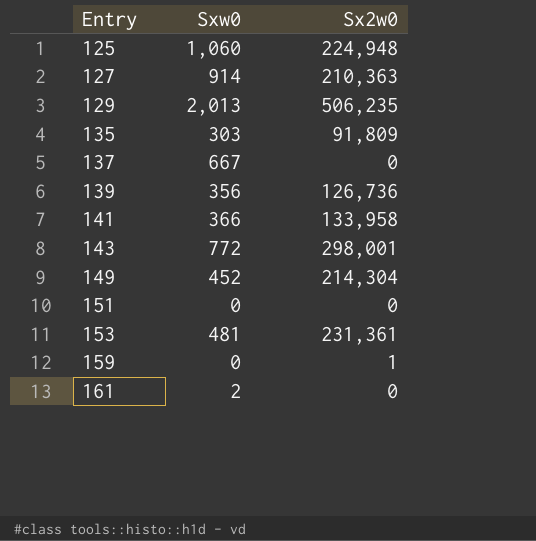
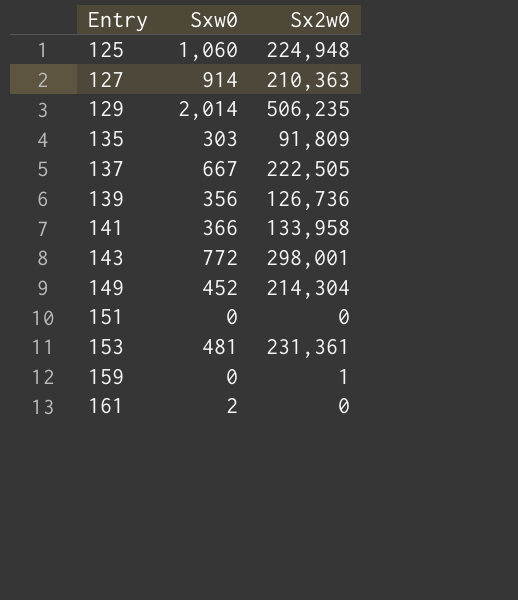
129 | Sxw0: 2,013 -> 2,014
137 | Sx2w0: 0 -> 222,505

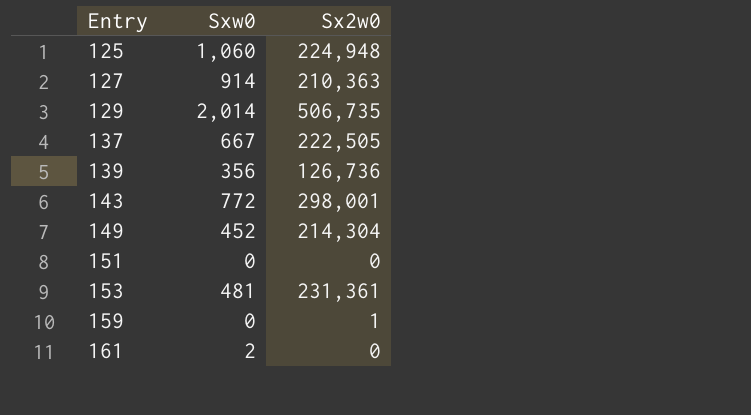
row 135: 303 | 91,809 -> none
row 141: 366 | 133,958 -> none
129 | Sx2w0: 506,235 -> 506,735

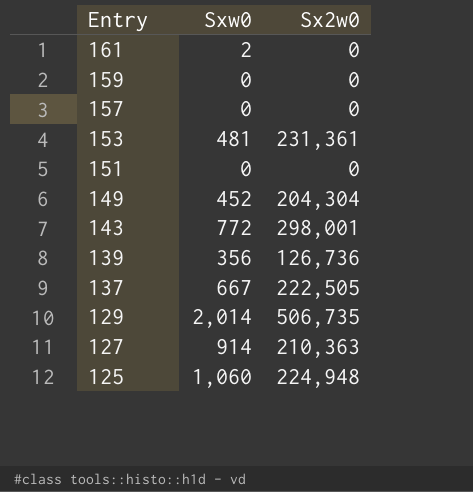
row order: Entry ascending -> Entry descending
159 | Sx2w0: 1 -> 0
row 157: none -> 0 | 0
149 | Sx2w0: 214,304 -> 204,304

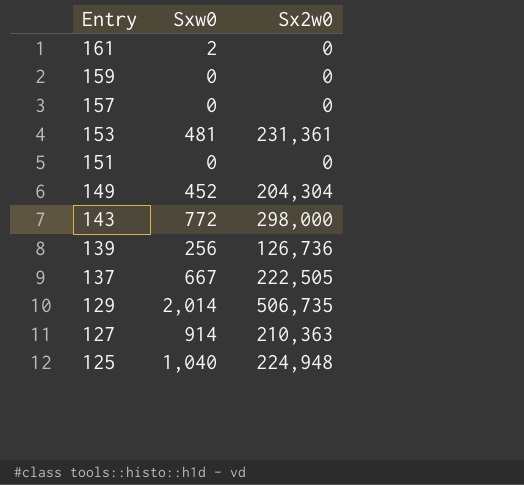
143 | Sx2w0: 298,001 -> 298,000
139 | Sxw0: 356 -> 256
125 | Sxw0: 1,060 -> 1,040

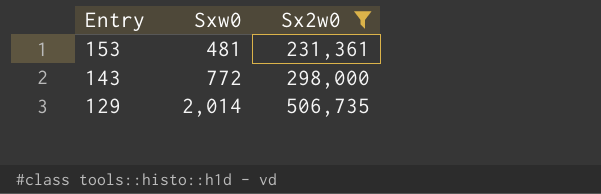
filter: none -> Sx2w0 >= 231,361

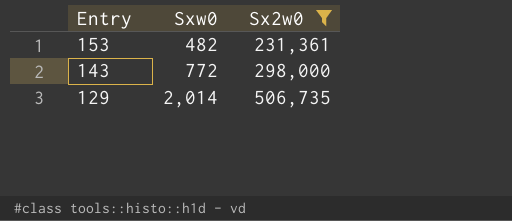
153 | Sxw0: 481 -> 482

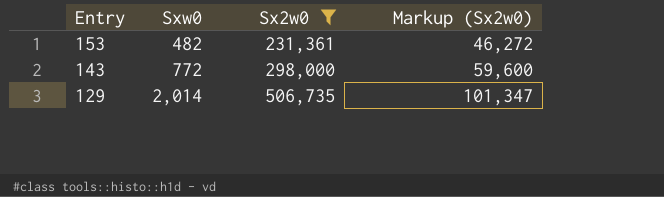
column Markup (Sx2w0) | formula: none -> [Sx2w0] * 0.2

